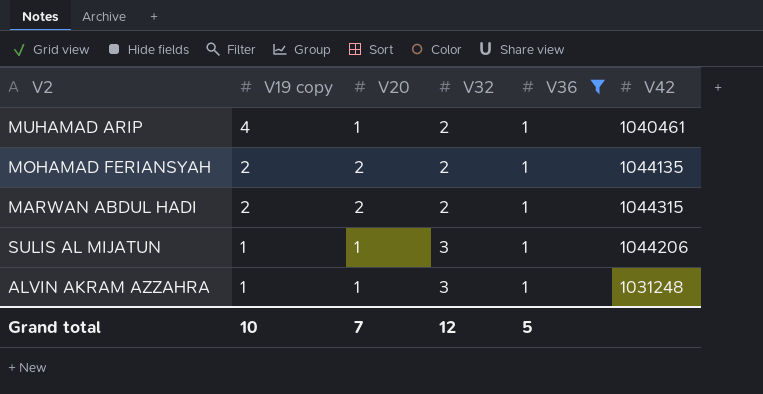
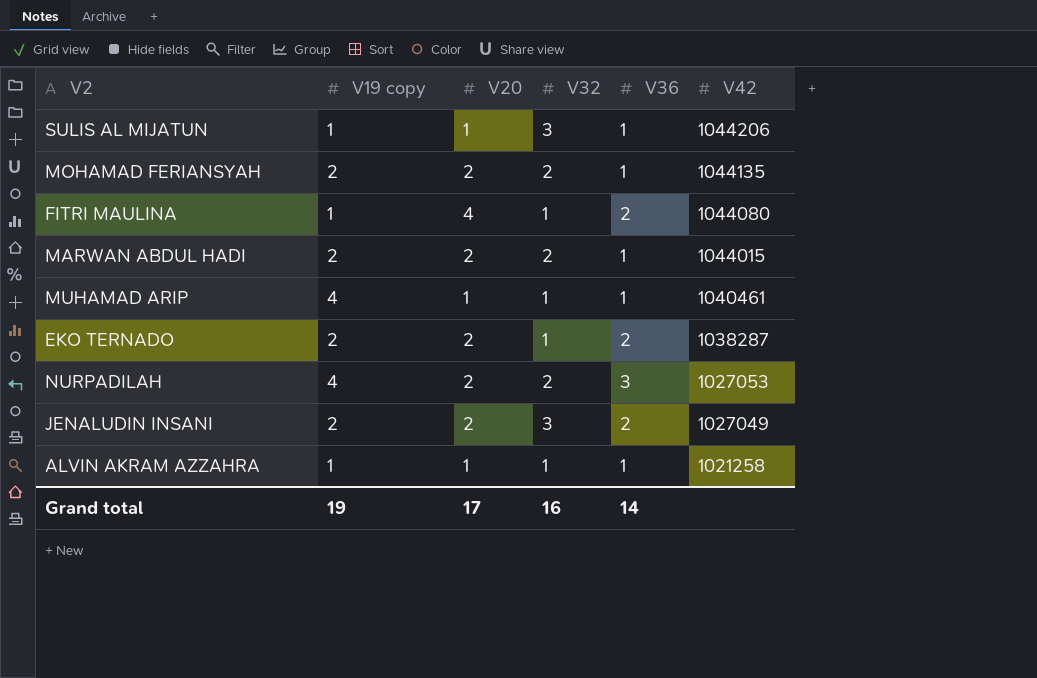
filter: V36 = 1 -> none
row order: V19 copy descending -> V42 descending
MARWAN ABDUL HADI | V42: 1044315 -> 1044015
MUHAMAD ARIP | V32: 2 -> 1
ALVIN AKRAM AZZAHRA | V32: 3 -> 1
ALVIN AKRAM AZZAHRA | V42: 1031248 -> 1021258
Grand total | V19 copy: 10 -> 19
Grand total | V20: 7 -> 17
Grand total | V32: 12 -> 16
Grand total | V36: 5 -> 14

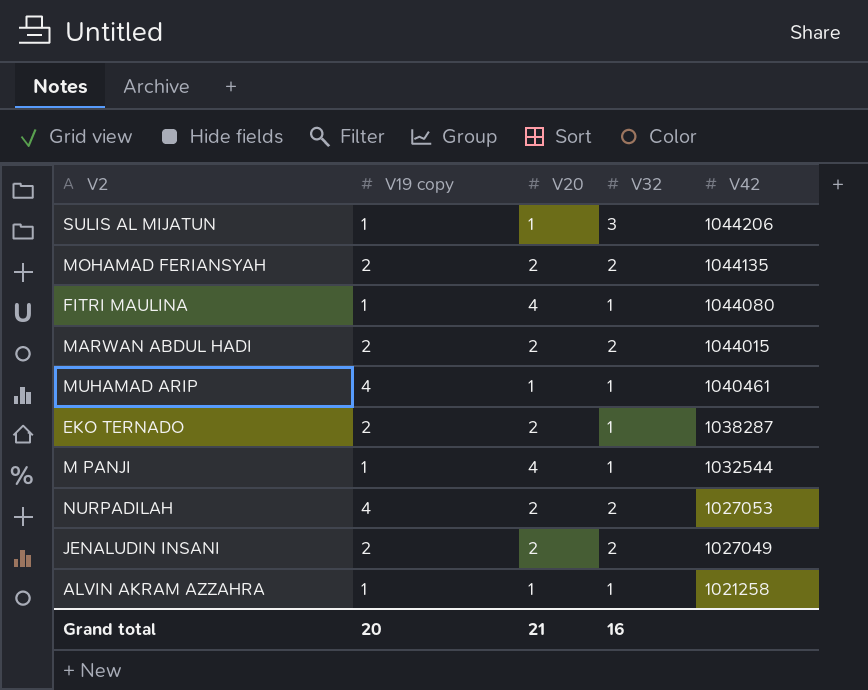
column V36 | position: 5 -> none
row M PANJI: none -> 1 | 4 | 1 | 1032544
JENALUDIN INSANI | V32: 3 -> 2
Grand total | V19 copy: 19 -> 20
Grand total | V20: 17 -> 21

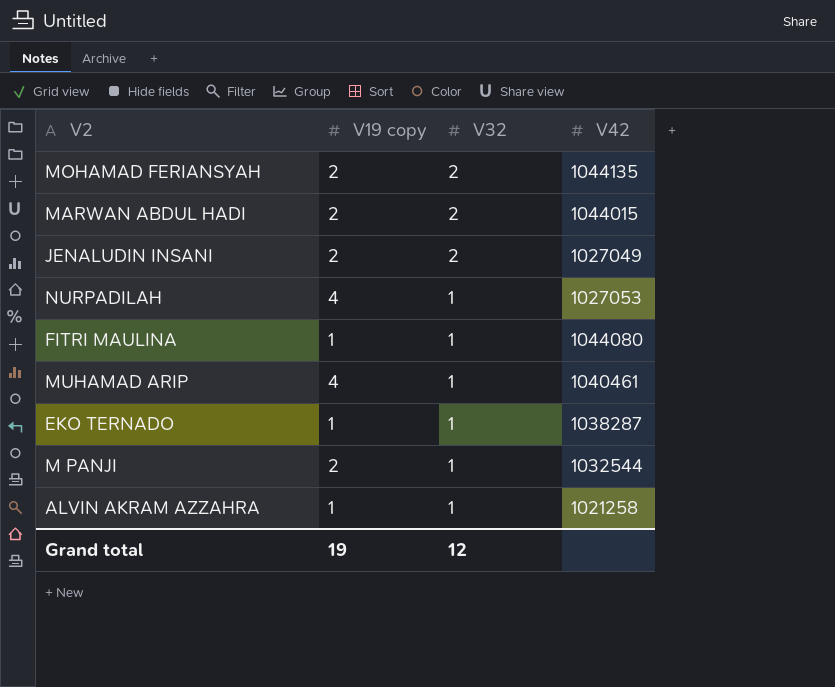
row order: V42 descending -> V32 descending
column V20 | position: 3 -> none
row SULIS AL MIJATUN: 1 | 1 | 3 | 1044206 -> none
NURPADILAH | V32: 2 -> 1
EKO TERNADO | V19 copy: 2 -> 1
M PANJI | V19 copy: 1 -> 2
Grand total | V19 copy: 20 -> 19
Grand total | V32: 16 -> 12

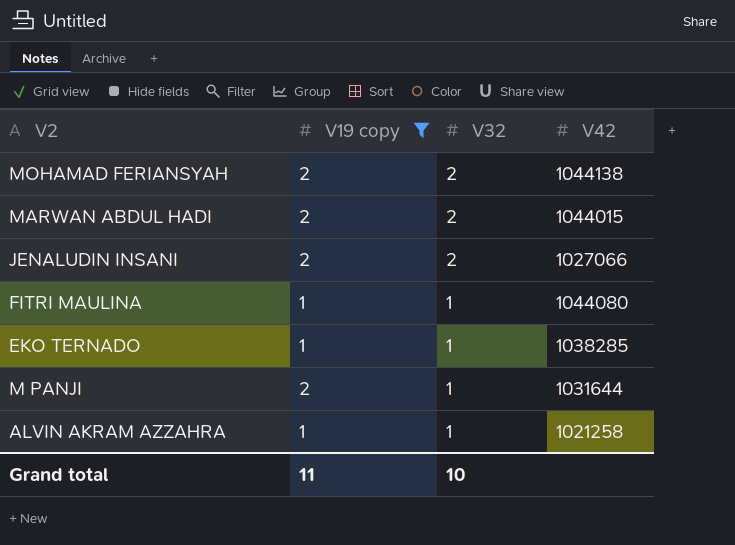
filter: none -> V19 copy != 4
MOHAMAD FERIANSYAH | V42: 1044135 -> 1044138
JENALUDIN INSANI | V42: 1027049 -> 1027066
EKO TERNADO | V42: 1038287 -> 1038285
M PANJI | V42: 1032544 -> 1031644
Grand total | V19 copy: 19 -> 11
Grand total | V32: 12 -> 10

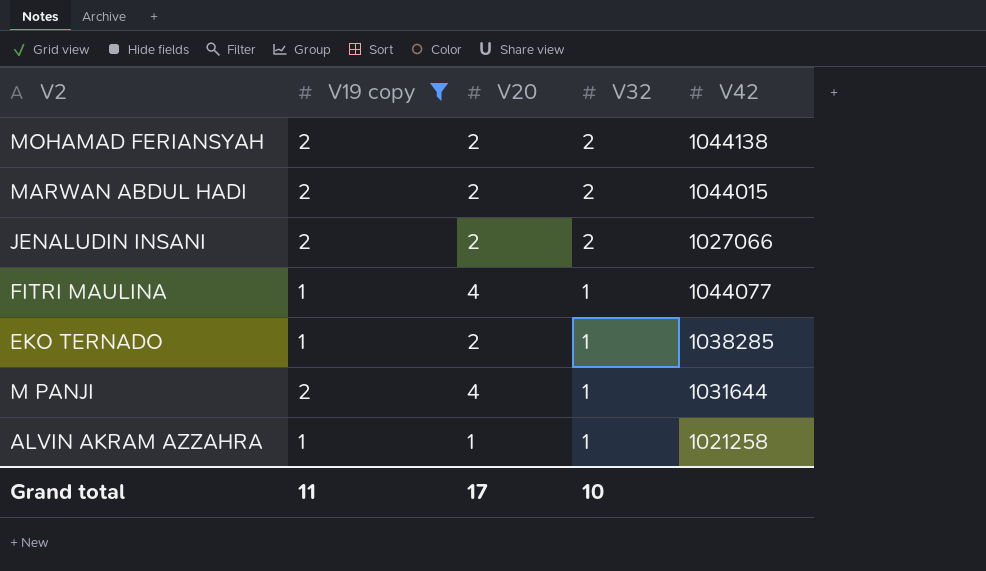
column V20 | position: none -> 3
FITRI MAULINA | V42: 1044080 -> 1044077

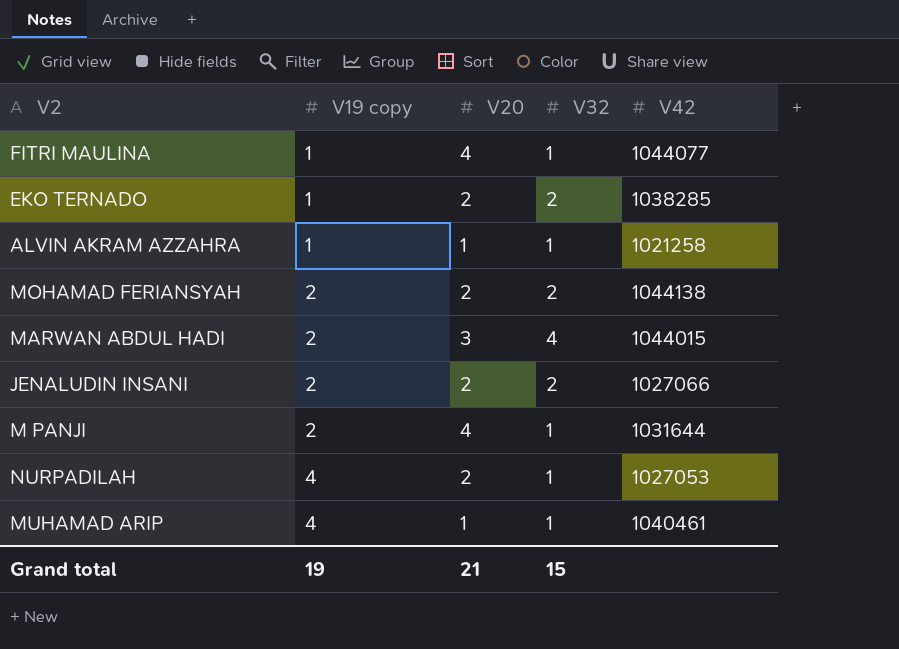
filter: V19 copy != 4 -> none
row order: V32 descending -> V19 copy ascending
EKO TERNADO | V32: 1 -> 2
MARWAN ABDUL HADI | V20: 2 -> 3
MARWAN ABDUL HADI | V32: 2 -> 4
Grand total | V19 copy: 11 -> 19
Grand total | V20: 17 -> 21
Grand total | V32: 10 -> 15

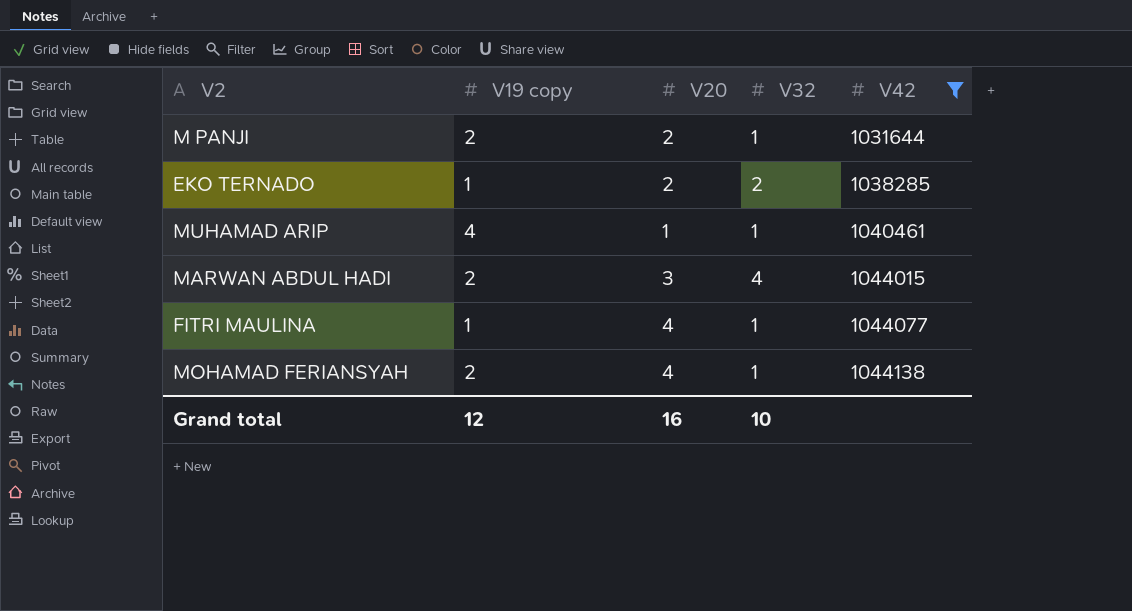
filter: none -> V42 >= 1031644
row order: V19 copy ascending -> V42 ascending
M PANJI | V20: 4 -> 2
MOHAMAD FERIANSYAH | V20: 2 -> 4
MOHAMAD FERIANSYAH | V32: 2 -> 1
Grand total | V19 copy: 19 -> 12
Grand total | V20: 21 -> 16
Grand total | V32: 15 -> 10

